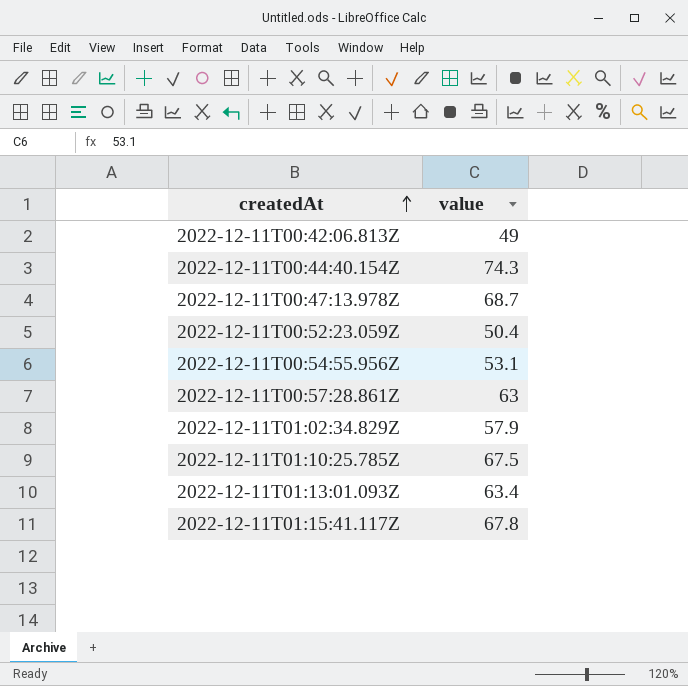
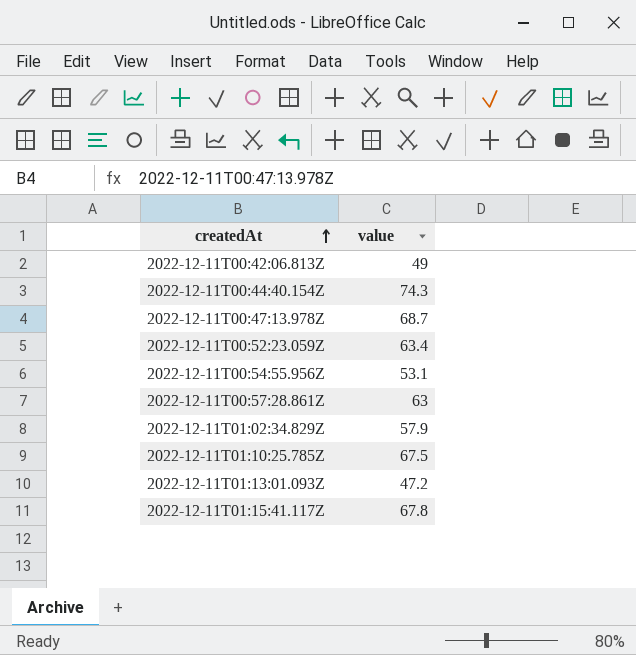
2022-12-11T00:52:23.059Z | value: 50.4 -> 63.4
2022-12-11T01:13:01.093Z | value: 63.4 -> 47.2

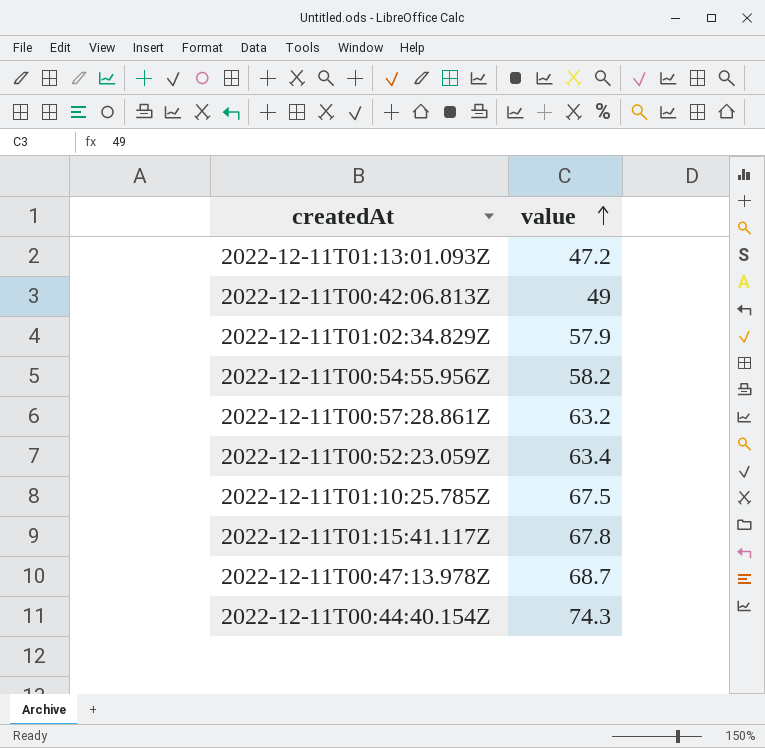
row order: createdAt ascending -> value ascending
2022-12-11T00:54:55.956Z | value: 53.1 -> 58.2
2022-12-11T00:57:28.861Z | value: 63 -> 63.2

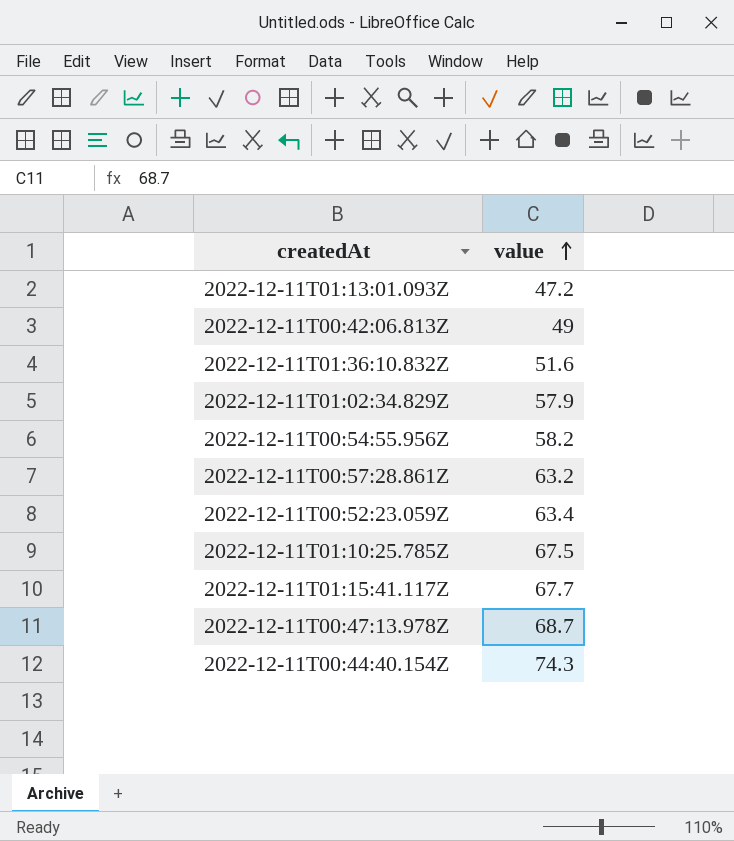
row 2022-12-11T01:36:10.832Z: none -> 51.6
2022-12-11T01:15:41.117Z | value: 67.8 -> 67.7

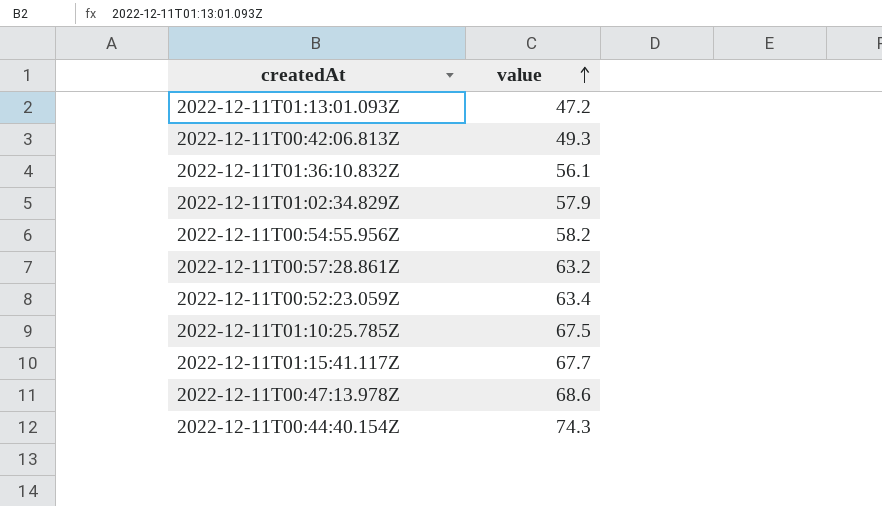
2022-12-11T00:42:06.813Z | value: 49 -> 49.3
2022-12-11T01:36:10.832Z | value: 51.6 -> 56.1
2022-12-11T00:47:13.978Z | value: 68.7 -> 68.6

